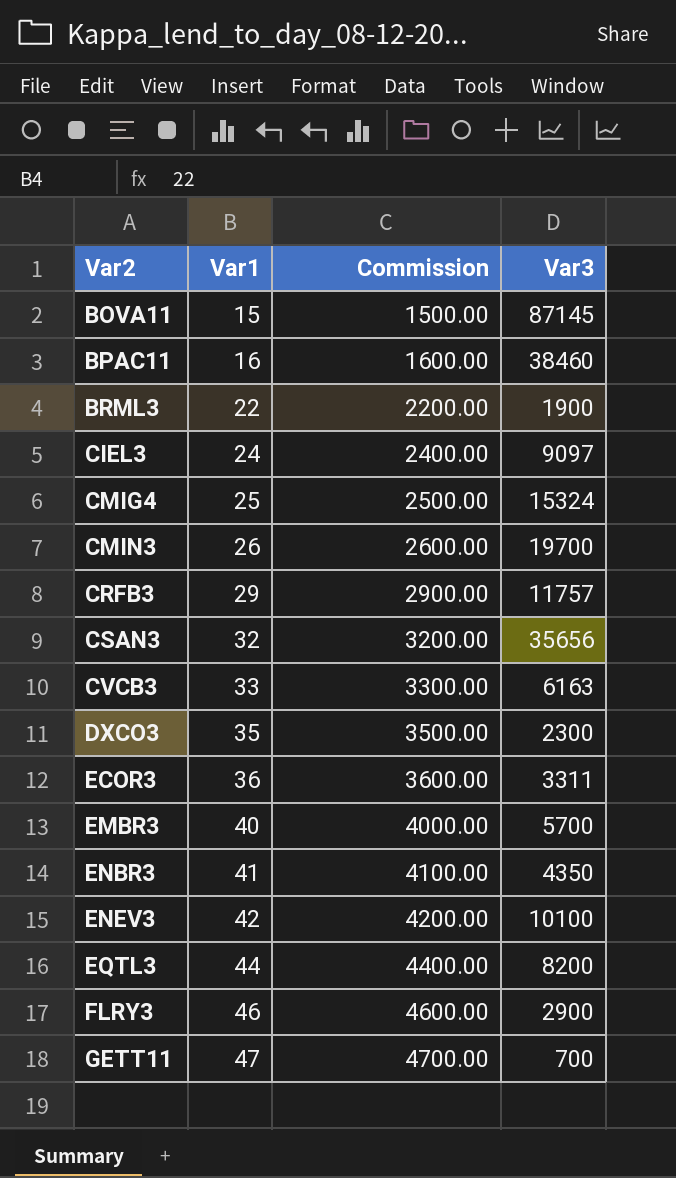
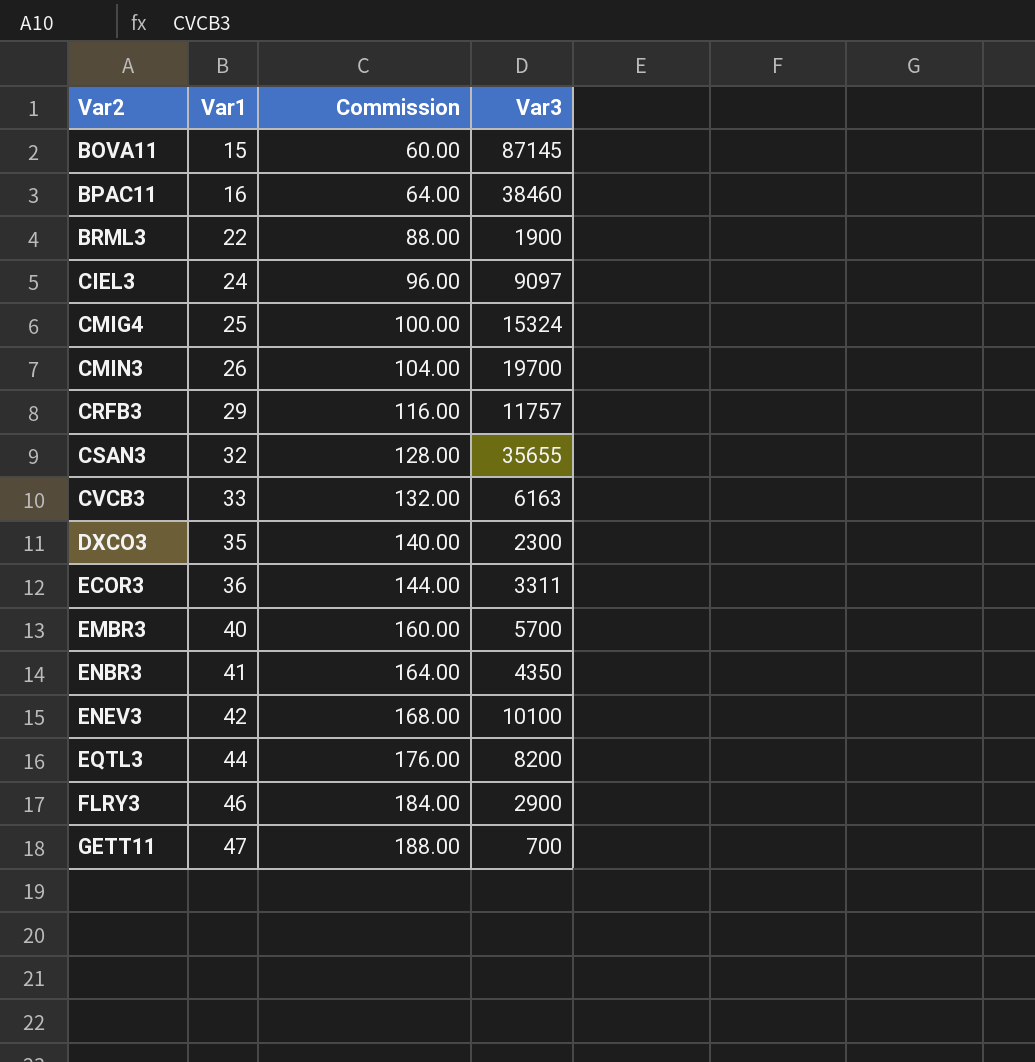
column Commission | formula: [Var1] * 100 -> [Var1] * 4
CSAN3 | Var3: 35656 -> 35655

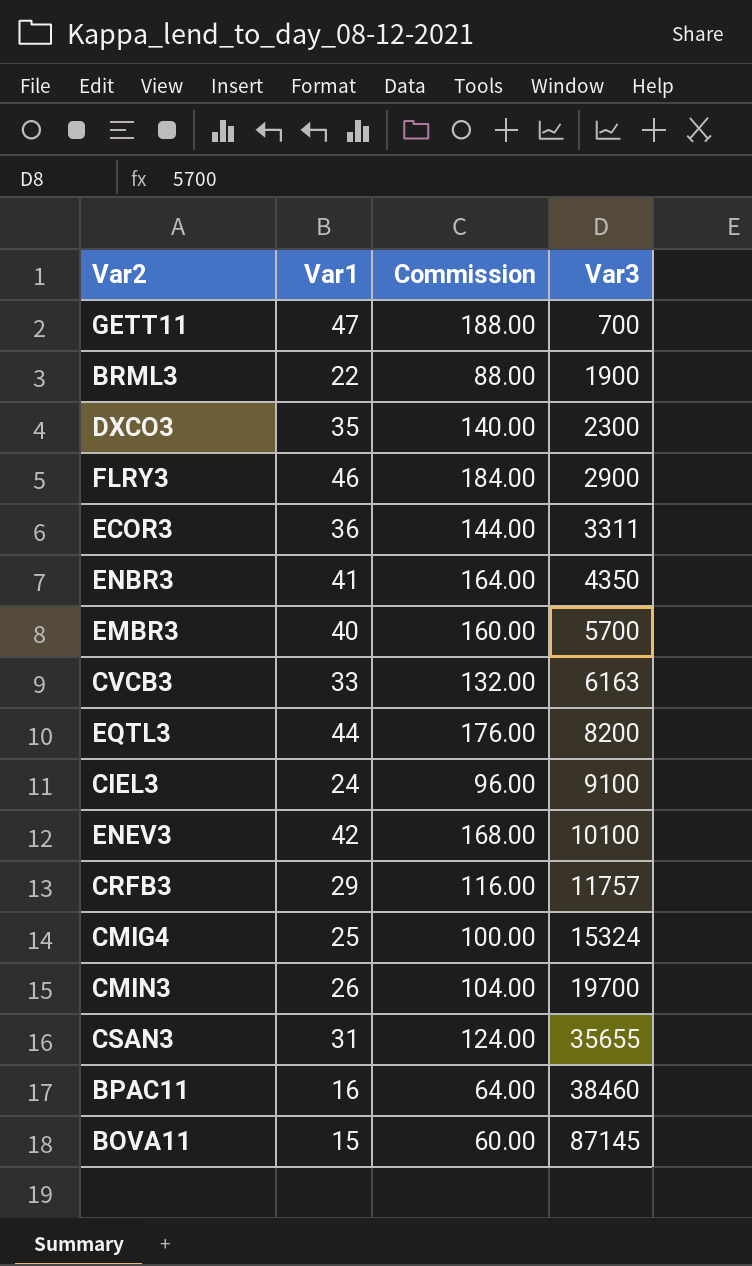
row order: Var2 ascending -> Var3 ascending
CIEL3 | Var3: 9097 -> 9100
CSAN3 | Var1: 32 -> 31
CSAN3 | Commission: 128.00 -> 124.00

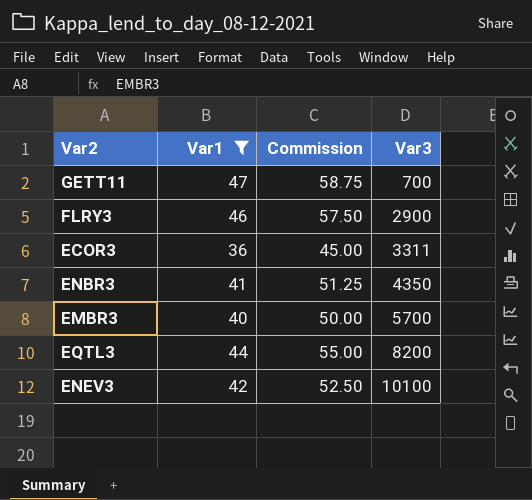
filter: none -> Var1 >= 36
column Commission | formula: [Var1] * 4 -> [Var1] * 1.25

